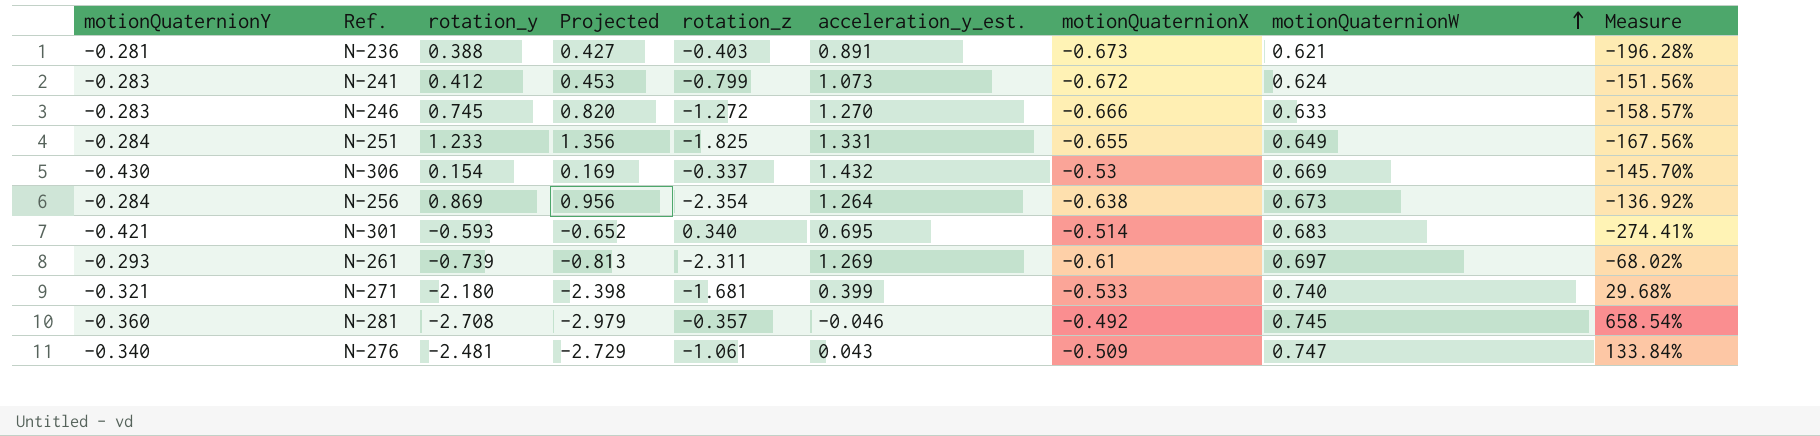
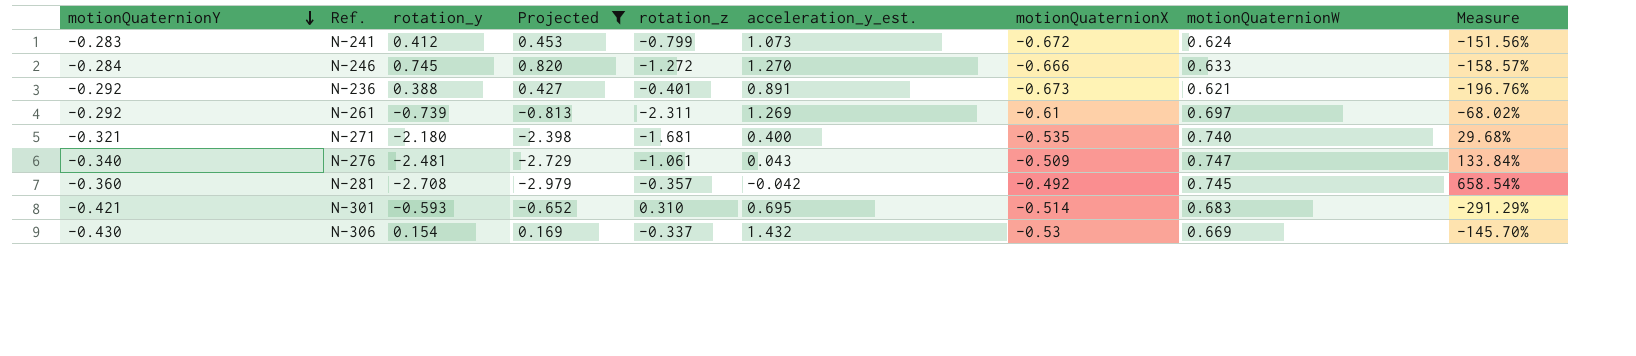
filter: none -> Projected <= 0.820
row order: motionQuaternionW ascending -> motionQuaternionY descending
N-246 | motionQuaternionY: -0.283 -> -0.284
N-236 | motionQuaternionY: -0.281 -> -0.292
N-236 | rotation_z: -0.403 -> -0.401
N-236 | Measure: -196.28% -> -196.76%
N-261 | motionQuaternionY: -0.293 -> -0.292
N-271 | acceleration_y_est.: 0.399 -> 0.400
N-271 | motionQuaternionX: -0.533 -> -0.535
N-281 | acceleration_y_est.: -0.046 -> -0.042
N-301 | rotation_z: 0.340 -> 0.310
N-301 | Measure: -274.41% -> -291.29%

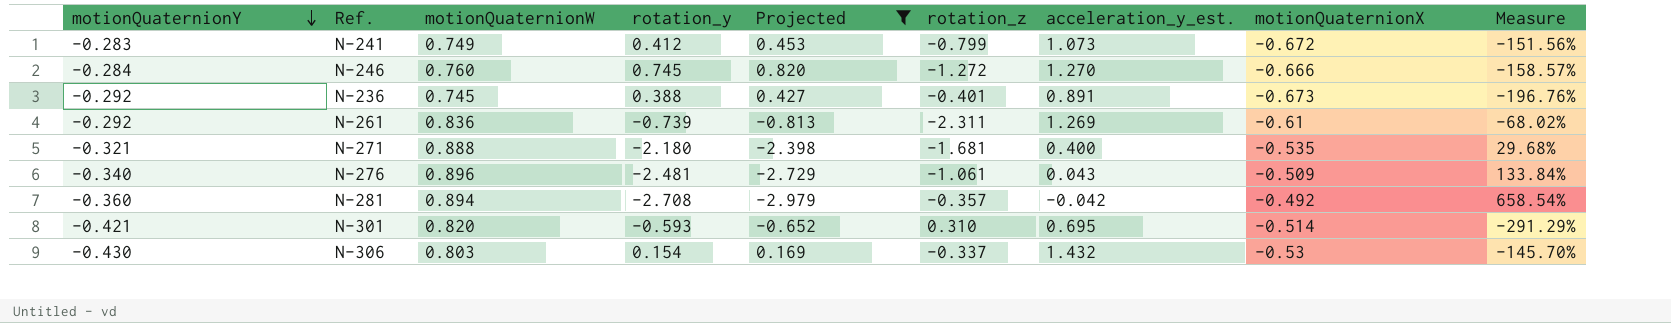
column motionQuaternionW | position: 8 -> 3
N-241 | motionQuaternionW: 0.624 -> 0.749
N-246 | motionQuaternionW: 0.633 -> 0.760
N-236 | motionQuaternionW: 0.621 -> 0.745
N-261 | motionQuaternionW: 0.697 -> 0.836
N-271 | motionQuaternionW: 0.740 -> 0.888
N-276 | motionQuaternionW: 0.747 -> 0.896
N-281 | motionQuaternionW: 0.745 -> 0.894
N-301 | motionQuaternionW: 0.683 -> 0.820
N-306 | motionQuaternionW: 0.669 -> 0.803

